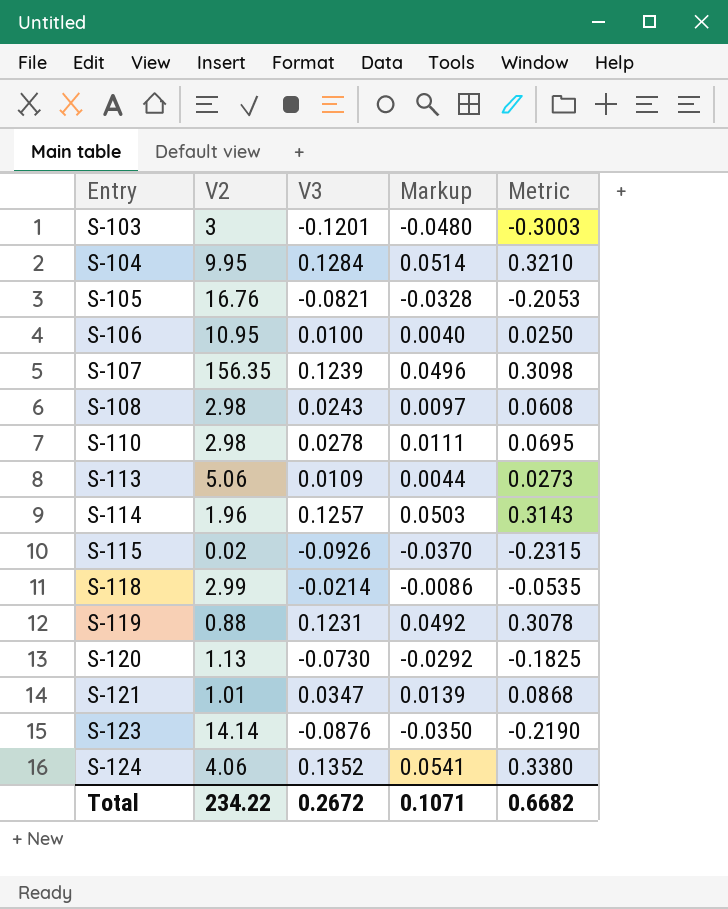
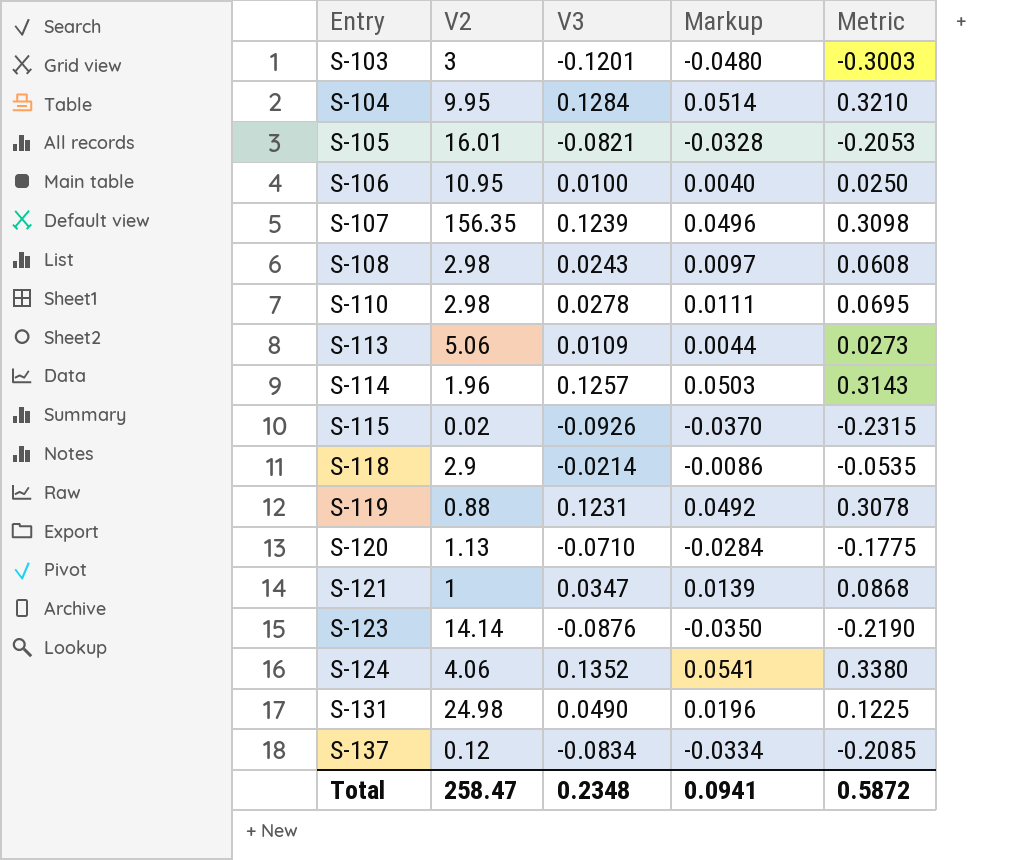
S-105 | V2: 16.76 -> 16.01
S-118 | V2: 2.99 -> 2.9
S-120 | V3: -0.0730 -> -0.0710
S-120 | Markup: -0.0292 -> -0.0284
S-120 | Metric: -0.1825 -> -0.1775
S-121 | V2: 1.01 -> 1
row S-131: none -> 24.98 | 0.0490 | 0.0196 | 0.1225
row S-137: none -> 0.12 | -0.0834 | -0.0334 | -0.2085
Total | V2: 234.22 -> 258.47
Total | V3: 0.2672 -> 0.2348
Total | Markup: 0.1071 -> 0.0941
Total | Metric: 0.6682 -> 0.5872

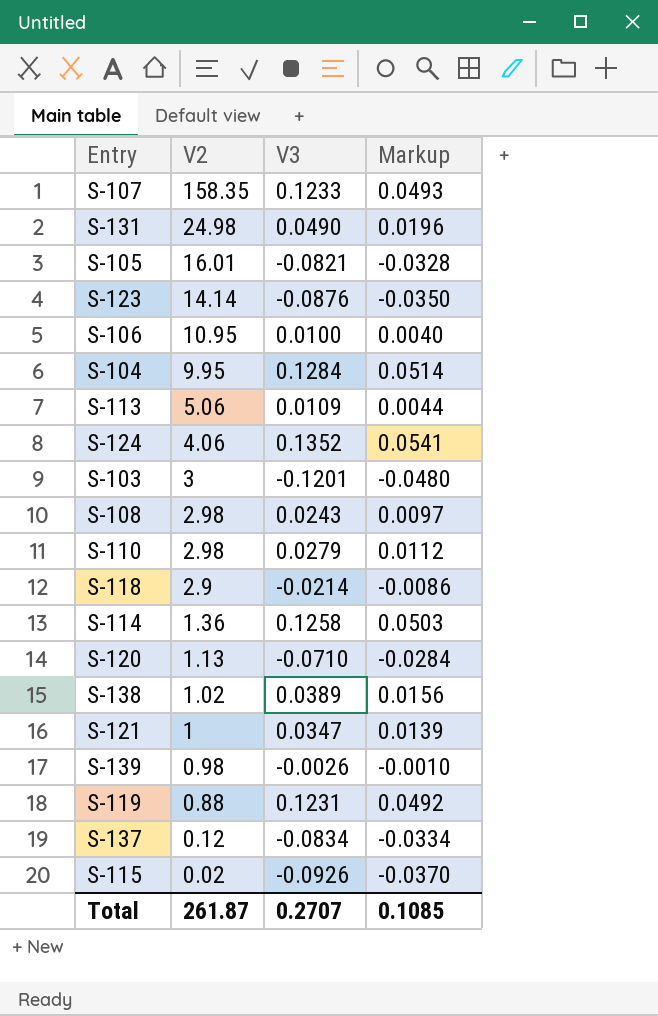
row order: Entry ascending -> V2 descending
column Metric | formula: [V3] * 2.5 -> none
S-107 | V2: 156.35 -> 158.35
S-107 | V3: 0.1239 -> 0.1233
S-107 | Markup: 0.0496 -> 0.0493
S-110 | V3: 0.0278 -> 0.0279
S-110 | Markup: 0.0111 -> 0.0112
S-114 | V2: 1.96 -> 1.36
S-114 | V3: 0.1257 -> 0.1258
row S-138: none -> 1.02 | 0.0389 | 0.0156
row S-139: none -> 0.98 | -0.0026 | -0.0010
Total | V2: 258.47 -> 261.87
Total | V3: 0.2348 -> 0.2707
Total | Markup: 0.0941 -> 0.1085

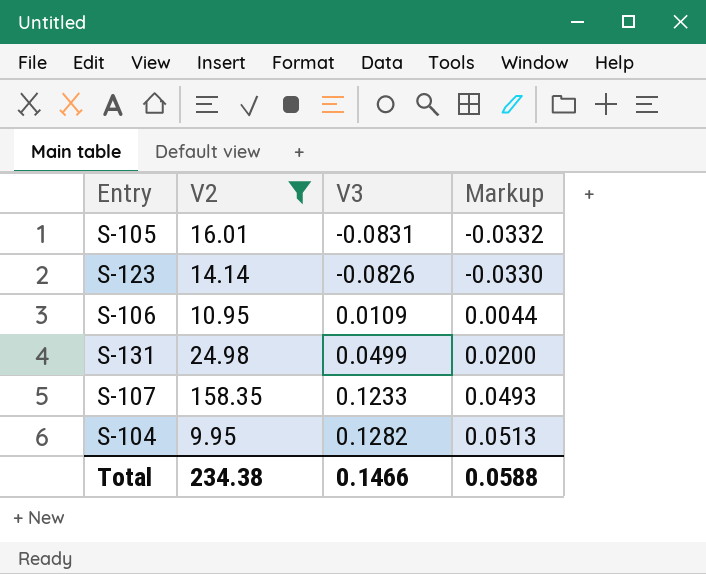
filter: none -> V2 >= 9.95
row order: V2 descending -> V3 ascending
S-105 | V3: -0.0821 -> -0.0831
S-105 | Markup: -0.0328 -> -0.0332
S-123 | V3: -0.0876 -> -0.0826
S-123 | Markup: -0.0350 -> -0.0330
S-106 | V3: 0.0100 -> 0.0109
S-106 | Markup: 0.0040 -> 0.0044
S-131 | V3: 0.0490 -> 0.0499
S-131 | Markup: 0.0196 -> 0.0200
S-104 | V3: 0.1284 -> 0.1282
S-104 | Markup: 0.0514 -> 0.0513
Total | V2: 261.87 -> 234.38
Total | V3: 0.2707 -> 0.1466
Total | Markup: 0.1085 -> 0.0588

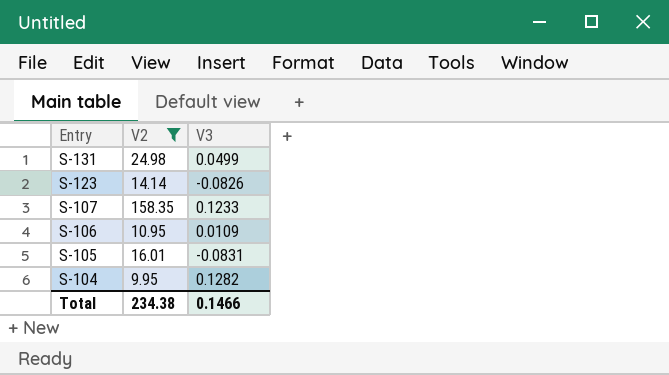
row order: V3 ascending -> Entry descending
column Markup | formula: [V3] * 0.4 -> none

